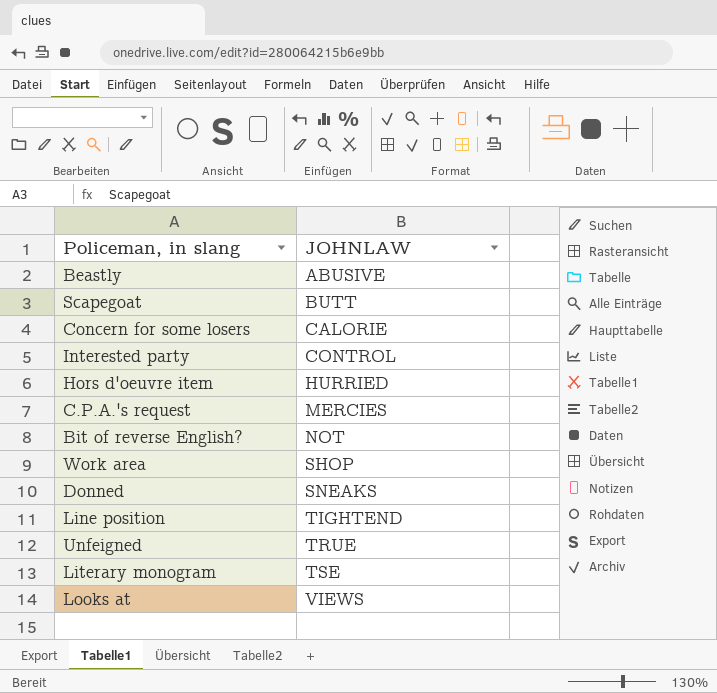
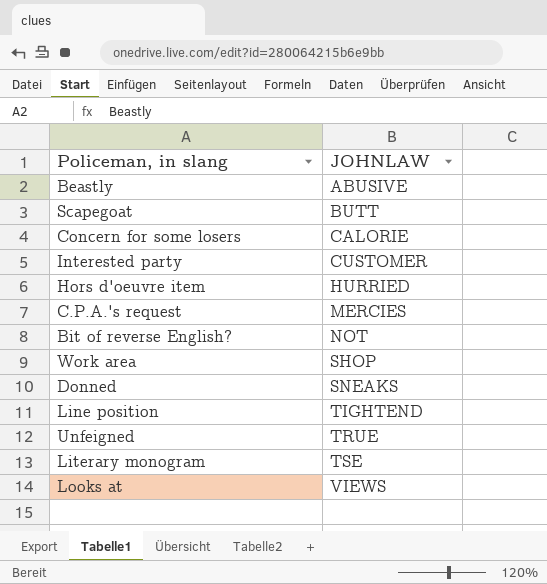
Interested party | JOHNLAW: CONTROL -> CUSTOMER

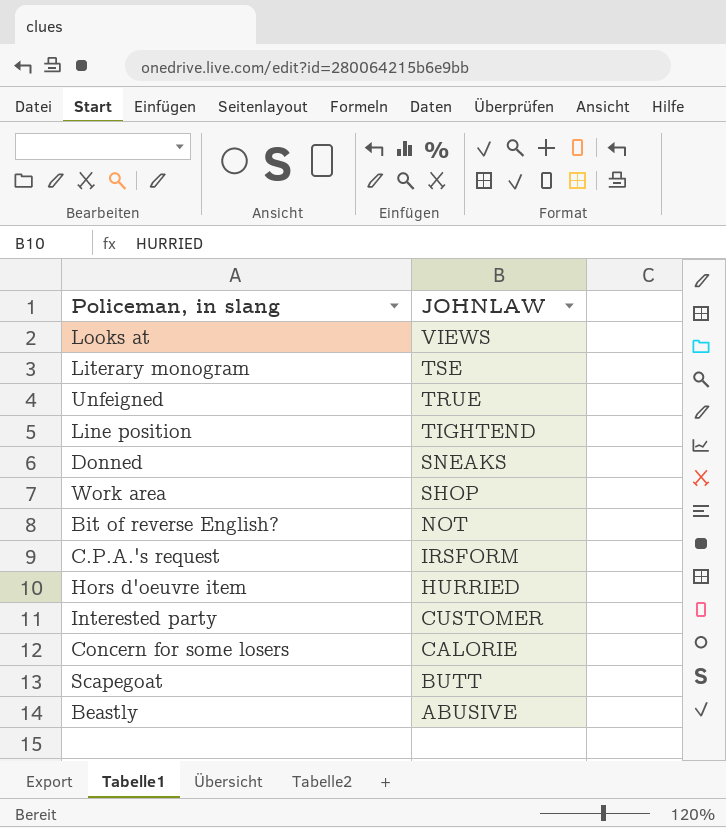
row order: JOHNLAW ascending -> JOHNLAW descending
C.P.A.'s request | JOHNLAW: MERCIES -> IRSFORM

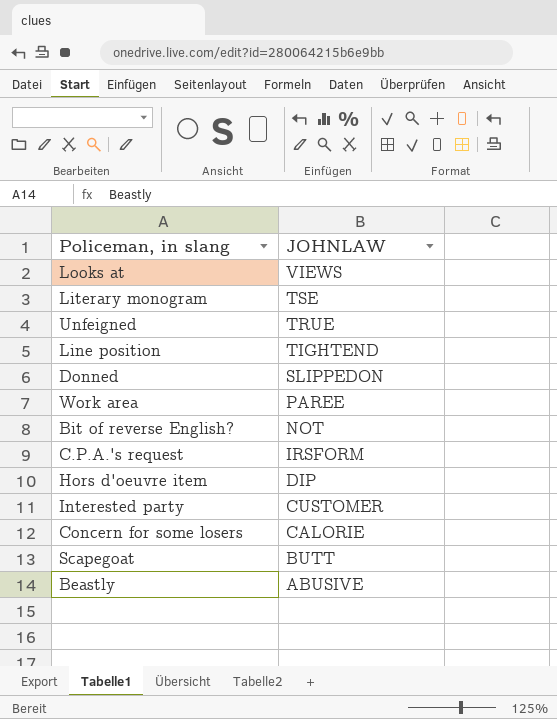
Donned | JOHNLAW: SNEAKS -> SLIPPEDON
Work area | JOHNLAW: SHOP -> PAREE
Hors d'oeuvre item | JOHNLAW: HURRIED -> DIP

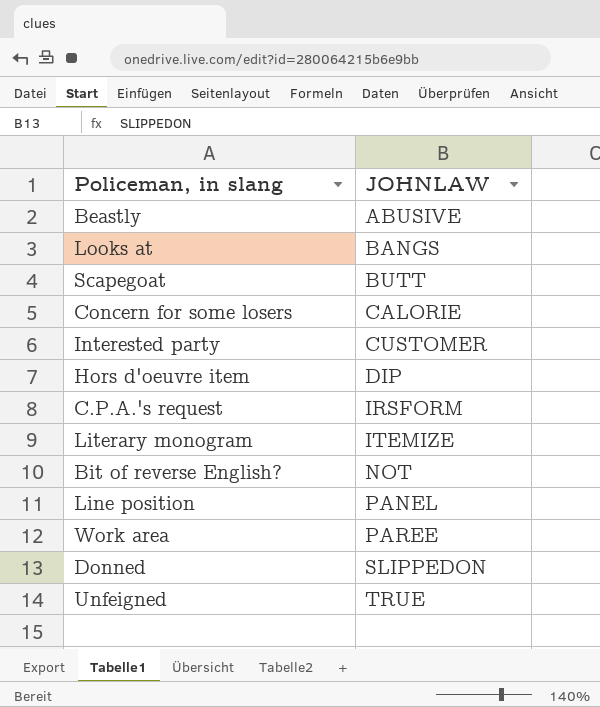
row order: JOHNLAW descending -> JOHNLAW ascending
Looks at | JOHNLAW: VIEWS -> BANGS
Literary monogram | JOHNLAW: TSE -> ITEMIZE
Line position | JOHNLAW: TIGHTEND -> PANEL

